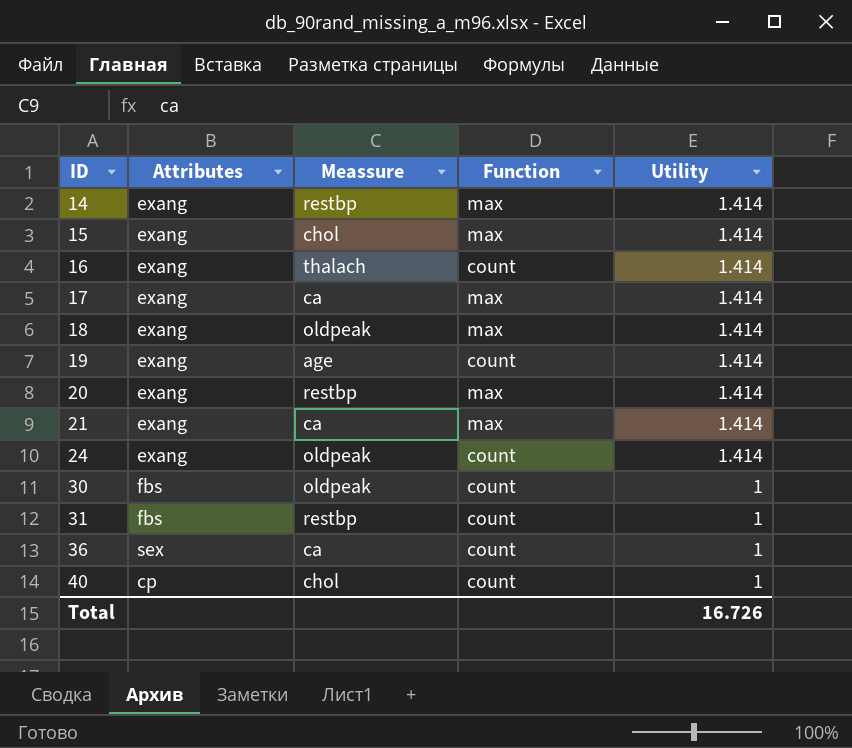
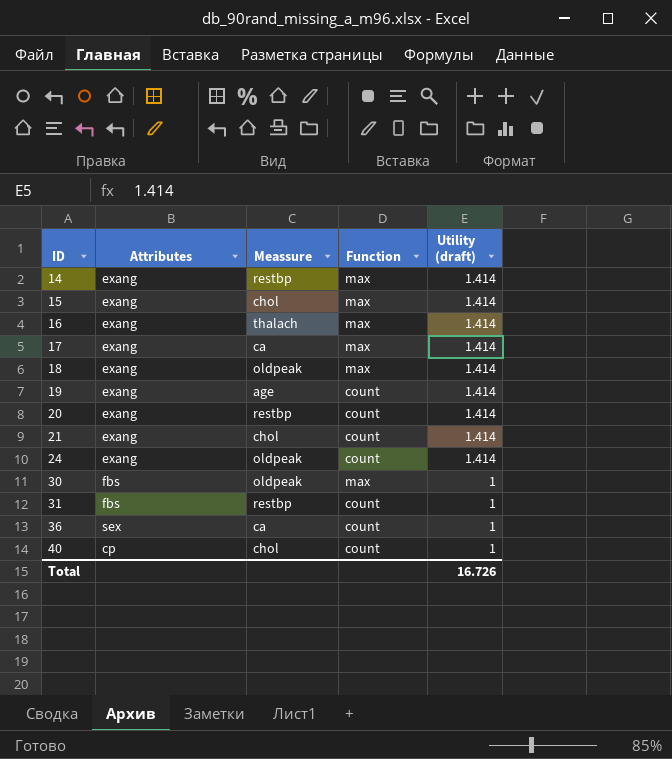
column name: Utility -> Utility (draft)
16 | Function: count -> max
20 | Function: max -> count
21 | Meassure: ca -> chol
21 | Function: max -> count
30 | Function: count -> max

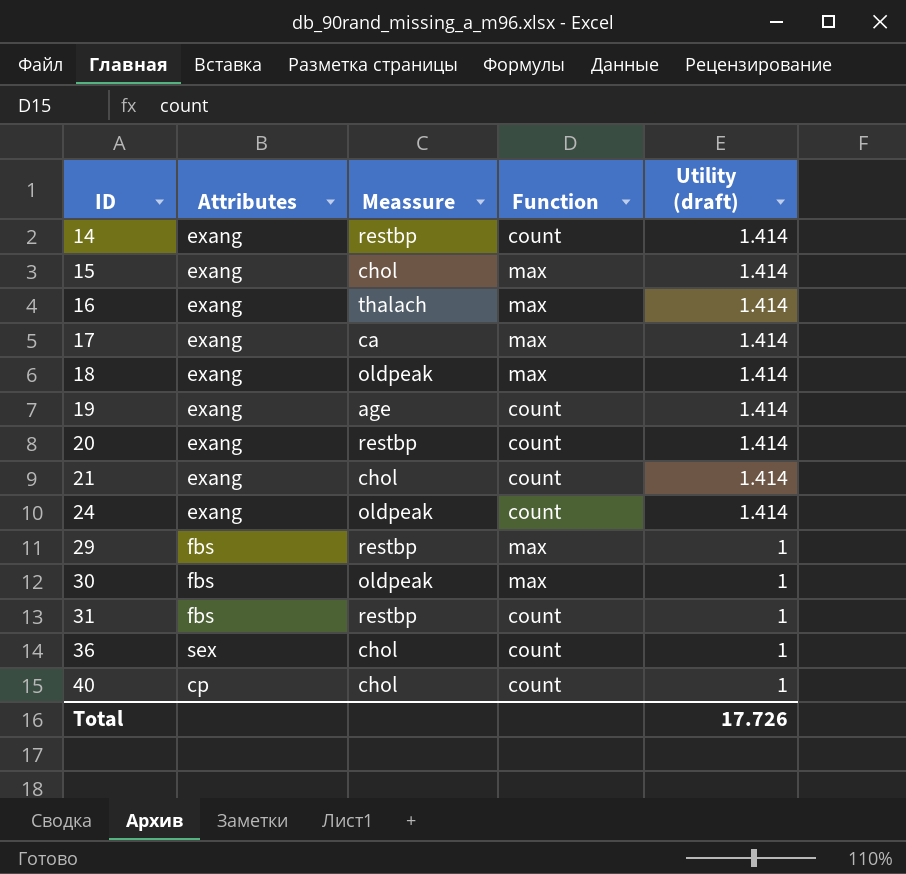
14 | Function: max -> count
row 29: none -> fbs | restbp | max | 1
36 | Meassure: ca -> chol
Total | Utility (draft): 16.726 -> 17.726

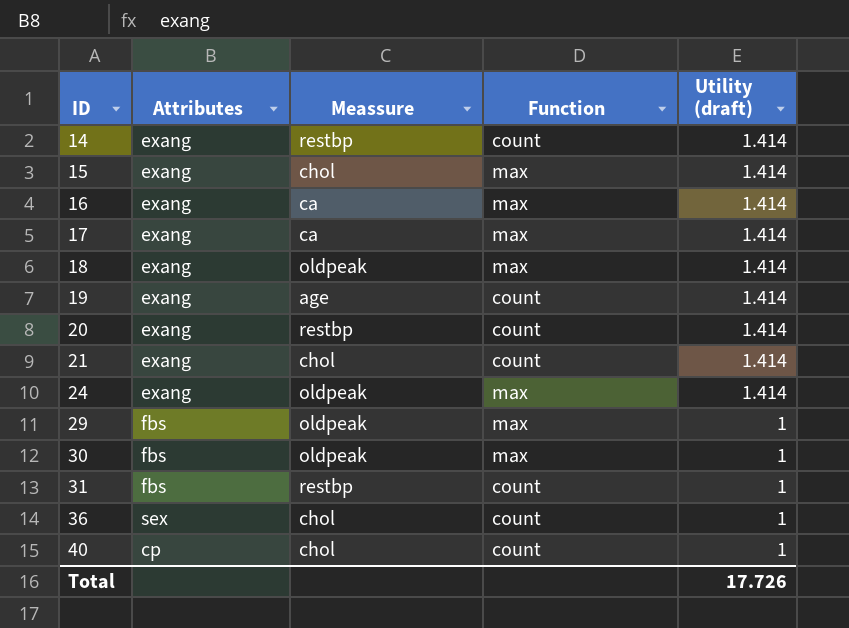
16 | Meassure: thalach -> ca
24 | Function: count -> max
29 | Meassure: restbp -> oldpeak

